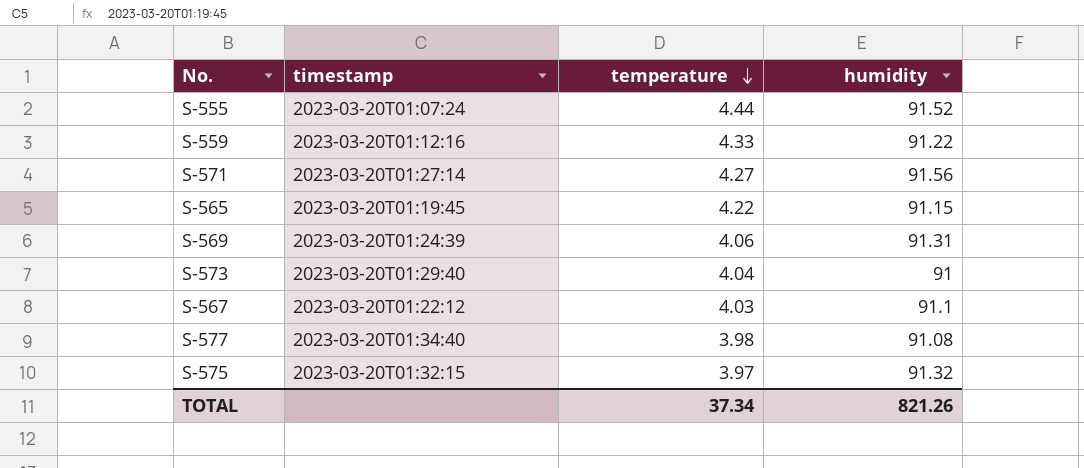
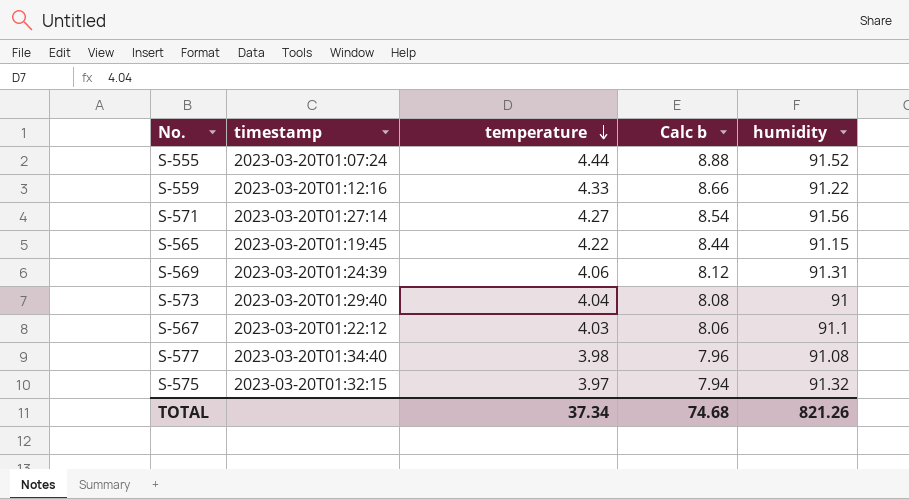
column Calc b | formula: none -> [temperature] * 2

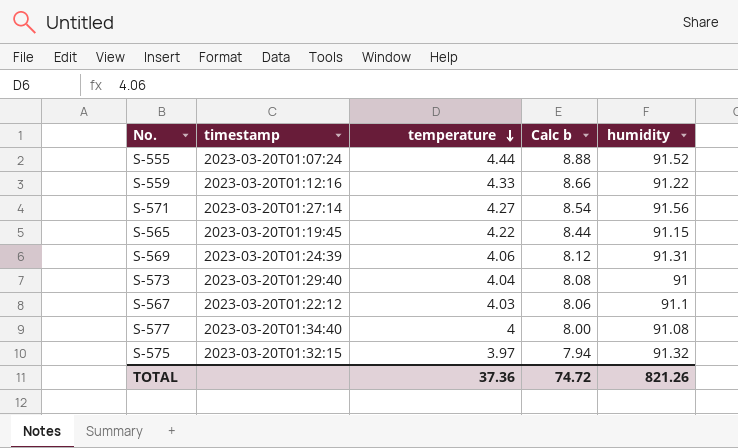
S-577 | temperature: 3.98 -> 4
S-577 | Calc b: 7.96 -> 8.00
TOTAL | temperature: 37.34 -> 37.36
TOTAL | Calc b: 74.68 -> 74.72

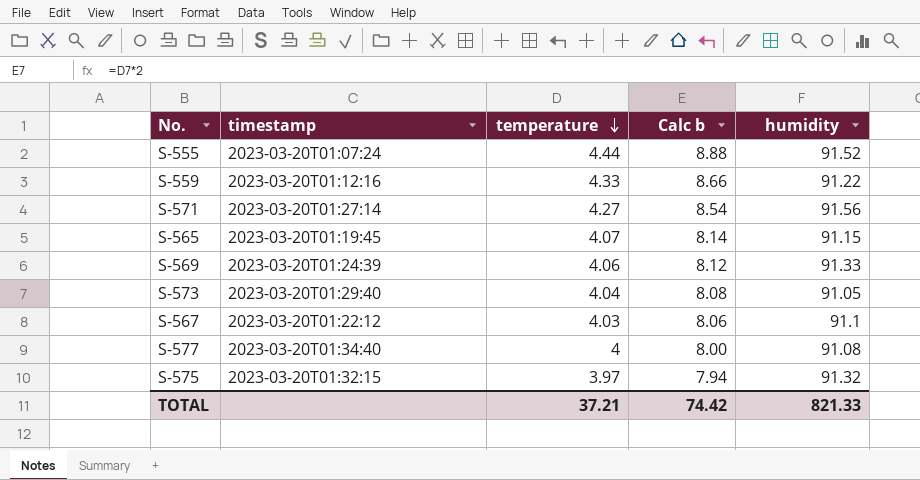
S-565 | temperature: 4.22 -> 4.07
S-565 | Calc b: 8.44 -> 8.14
S-569 | humidity: 91.31 -> 91.33
S-573 | humidity: 91 -> 91.05
TOTAL | temperature: 37.36 -> 37.21
TOTAL | Calc b: 74.72 -> 74.42
TOTAL | humidity: 821.26 -> 821.33

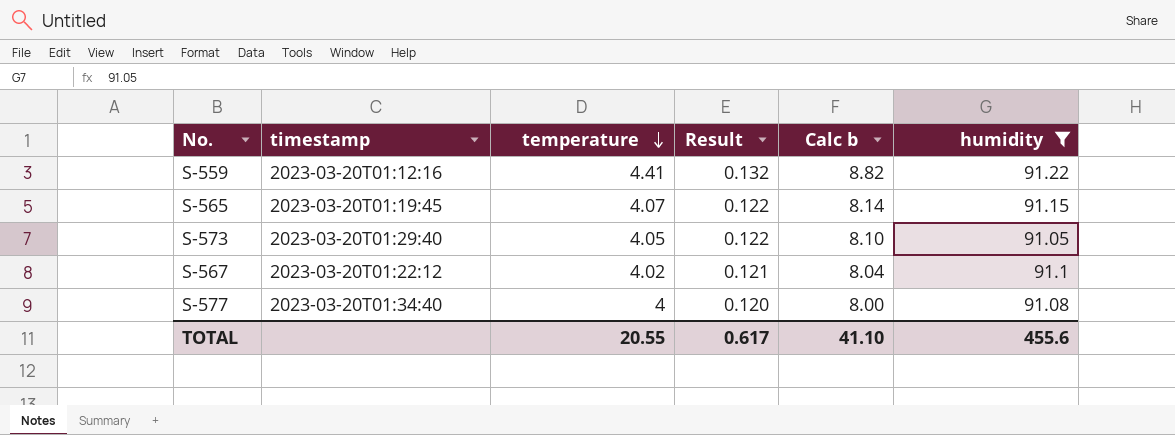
filter: none -> humidity <= 91.22
column Result | formula: none -> [temperature] * 0.03
S-559 | temperature: 4.33 -> 4.41
S-559 | Calc b: 8.66 -> 8.82
S-573 | temperature: 4.04 -> 4.05
S-573 | Calc b: 8.08 -> 8.10
S-567 | temperature: 4.03 -> 4.02
S-567 | Calc b: 8.06 -> 8.04
TOTAL | temperature: 37.21 -> 20.55
TOTAL | Calc b: 74.42 -> 41.10
TOTAL | humidity: 821.33 -> 455.6

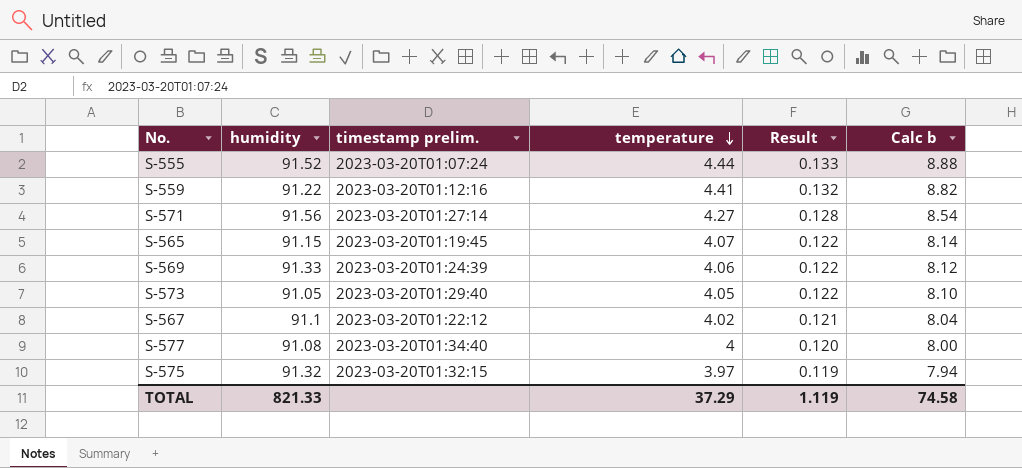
filter: humidity <= 91.22 -> none
column humidity | position: 6 -> 2
column name: timestamp -> timestamp prelim.
TOTAL | humidity: 455.6 -> 821.33
TOTAL | temperature: 20.55 -> 37.29
TOTAL | Result: 0.617 -> 1.119
TOTAL | Calc b: 41.10 -> 74.58

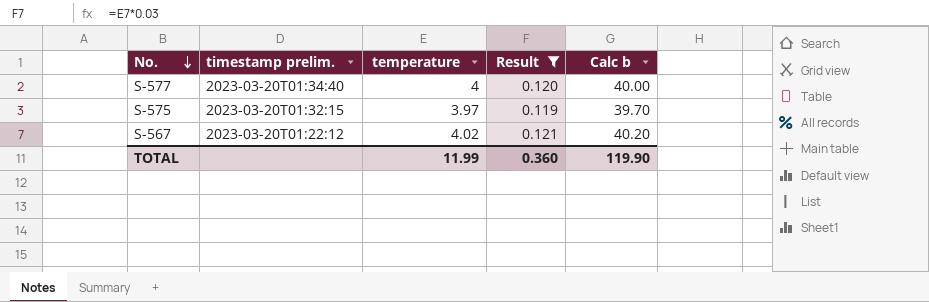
filter: none -> Result <= 0.121
row order: temperature descending -> No. descending
column humidity | position: 2 -> none
column Calc b | formula: [temperature] * 2 -> [temperature] * 10
TOTAL | temperature: 37.29 -> 11.99
TOTAL | Result: 1.119 -> 0.360
TOTAL | Calc b: 74.58 -> 119.90

